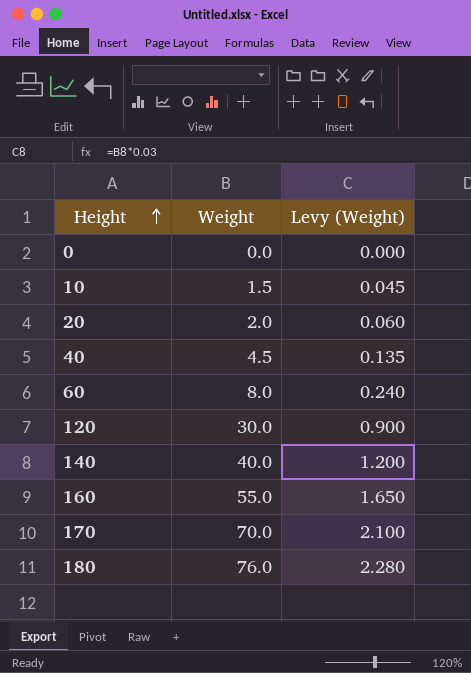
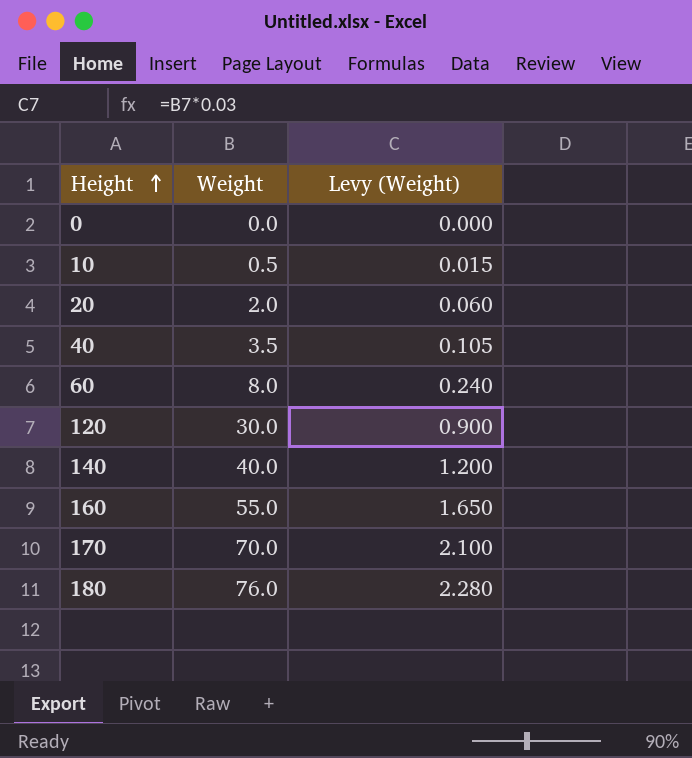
10 | Weight: 1.5 -> 0.5
10 | Levy (Weight): 0.045 -> 0.015
40 | Weight: 4.5 -> 3.5
40 | Levy (Weight): 0.135 -> 0.105

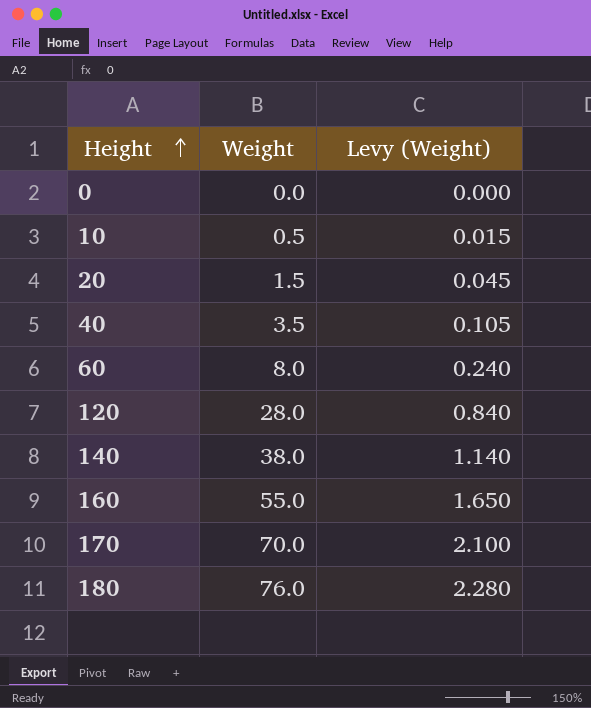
20 | Weight: 2.0 -> 1.5
20 | Levy (Weight): 0.060 -> 0.045
120 | Weight: 30.0 -> 28.0
120 | Levy (Weight): 0.900 -> 0.840
140 | Weight: 40.0 -> 38.0
140 | Levy (Weight): 1.200 -> 1.140

